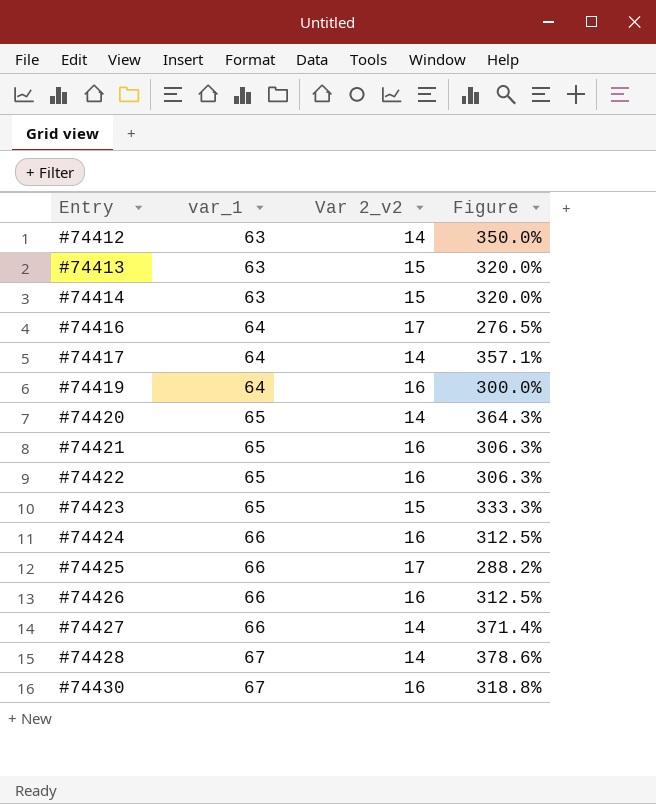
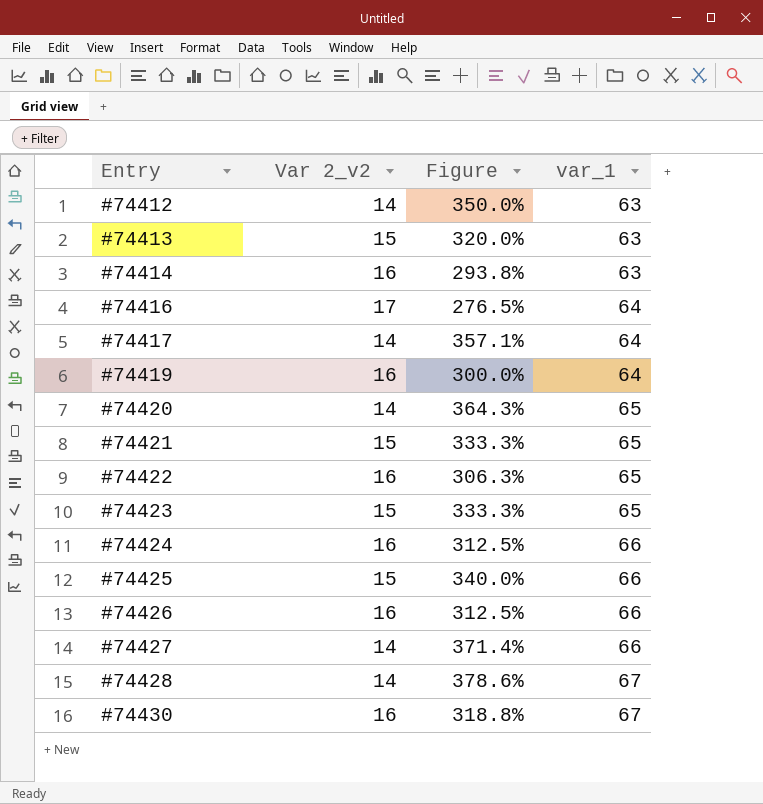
column var_1 | position: 2 -> 4
#74414 | Var 2_v2: 15 -> 16
#74414 | Figure: 320.0% -> 293.8%
#74421 | Var 2_v2: 16 -> 15
#74421 | Figure: 306.3% -> 333.3%
#74425 | Var 2_v2: 17 -> 15
#74425 | Figure: 288.2% -> 340.0%

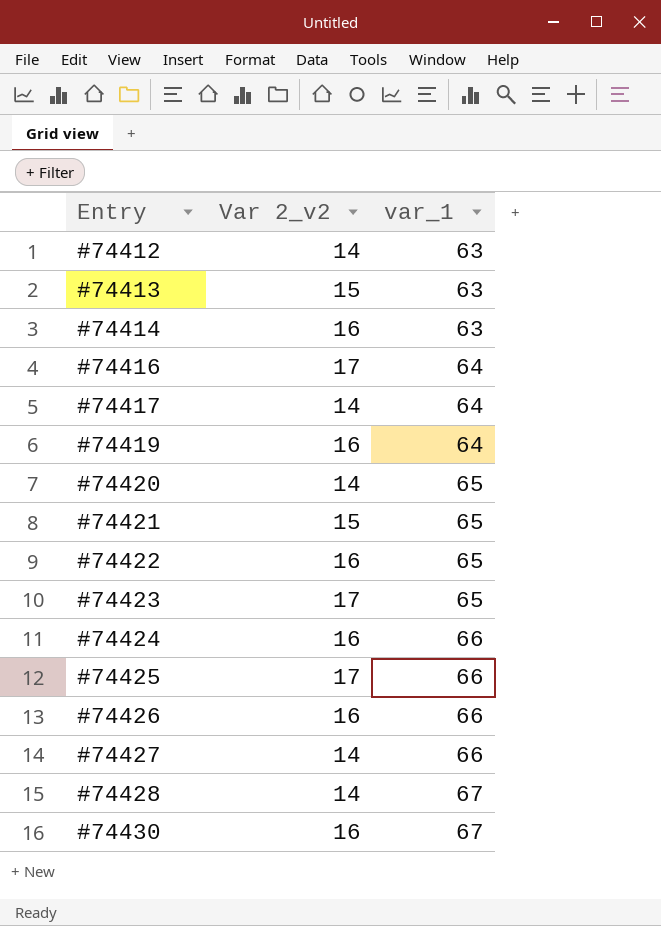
column Figure | formula: ([var_1] - [Var 2_v2]) / [Var 2_v2] -> none
#74423 | Var 2_v2: 15 -> 17
#74425 | Var 2_v2: 15 -> 17

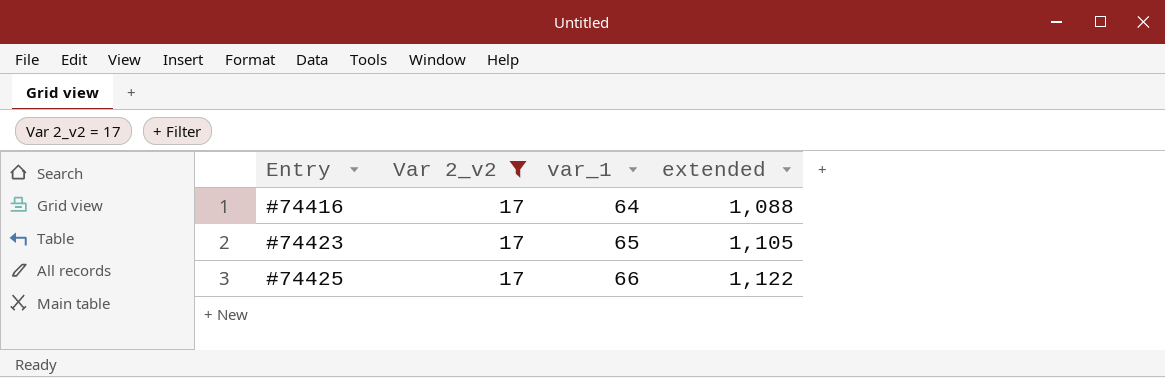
filter: none -> Var 2_v2 = 17
column extended | formula: none -> [Var 2_v2] * [var_1]

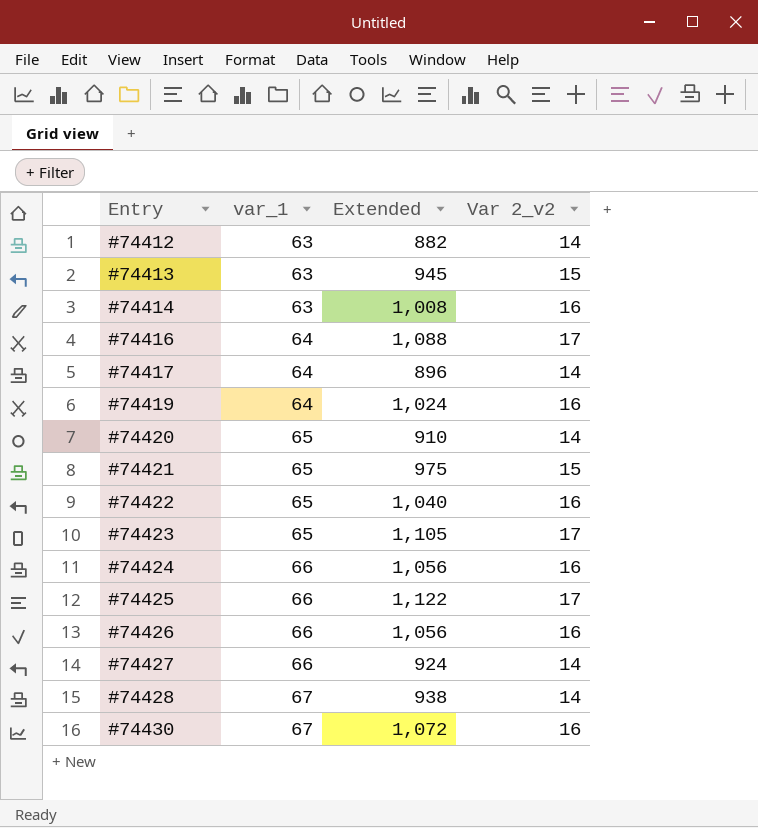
filter: Var 2_v2 = 17 -> none
column name: extended -> Extended
column Var 2_v2 | position: 2 -> 4

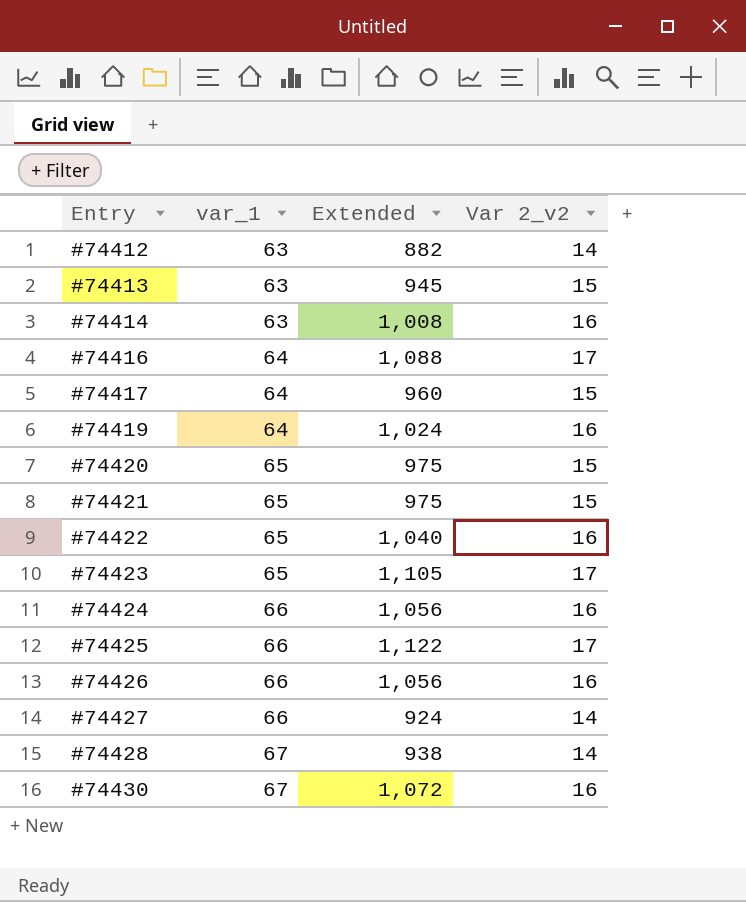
#74417 | Extended: 896 -> 960
#74417 | Var 2_v2: 14 -> 15
#74420 | Extended: 910 -> 975
#74420 | Var 2_v2: 14 -> 15

